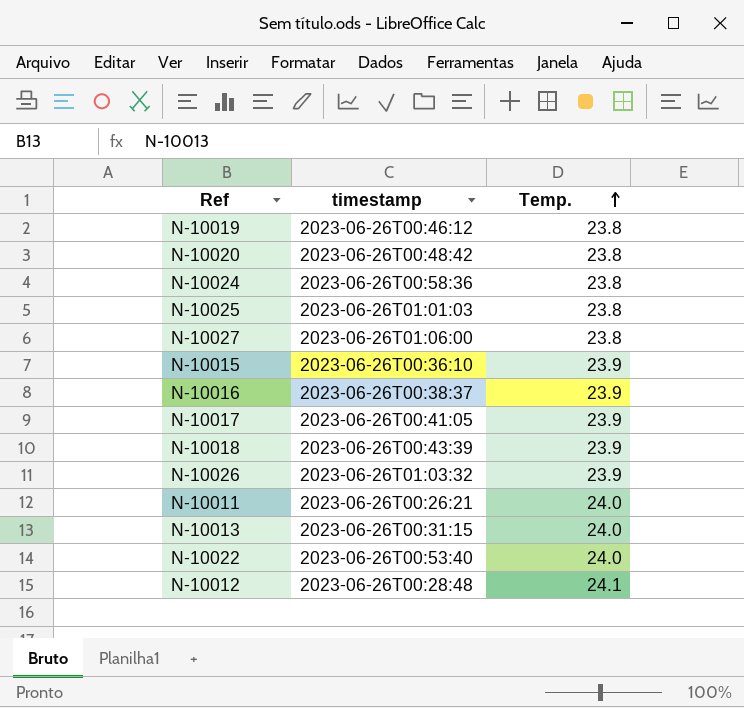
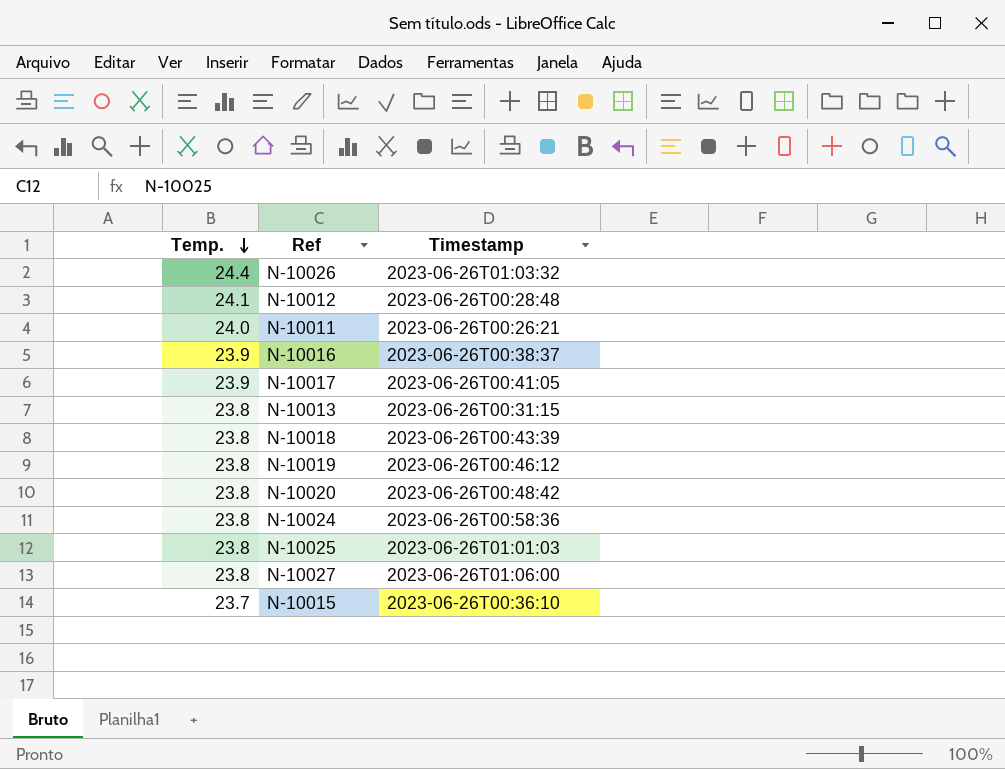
row order: Temp. ascending -> Temp. descending
column Temp. | position: 3 -> 1
column name: timestamp -> Timestamp
row N-10022: 2023-06-26T00:53:40 | 24.0 -> none
N-10026 | Temp.: 23.9 -> 24.4
N-10013 | Temp.: 24.0 -> 23.8
N-10018 | Temp.: 23.9 -> 23.8
N-10015 | Temp.: 23.9 -> 23.7

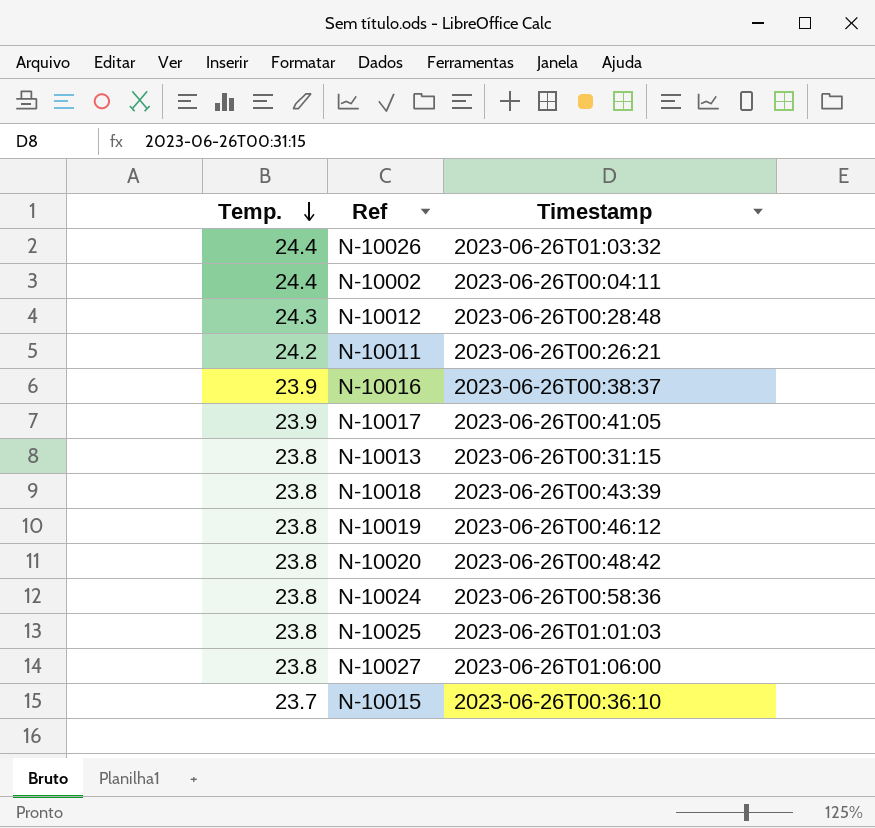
row N-10002: none -> 24.4 | 2023-06-26T00:04:11
N-10012 | Temp.: 24.1 -> 24.3
N-10011 | Temp.: 24.0 -> 24.2

